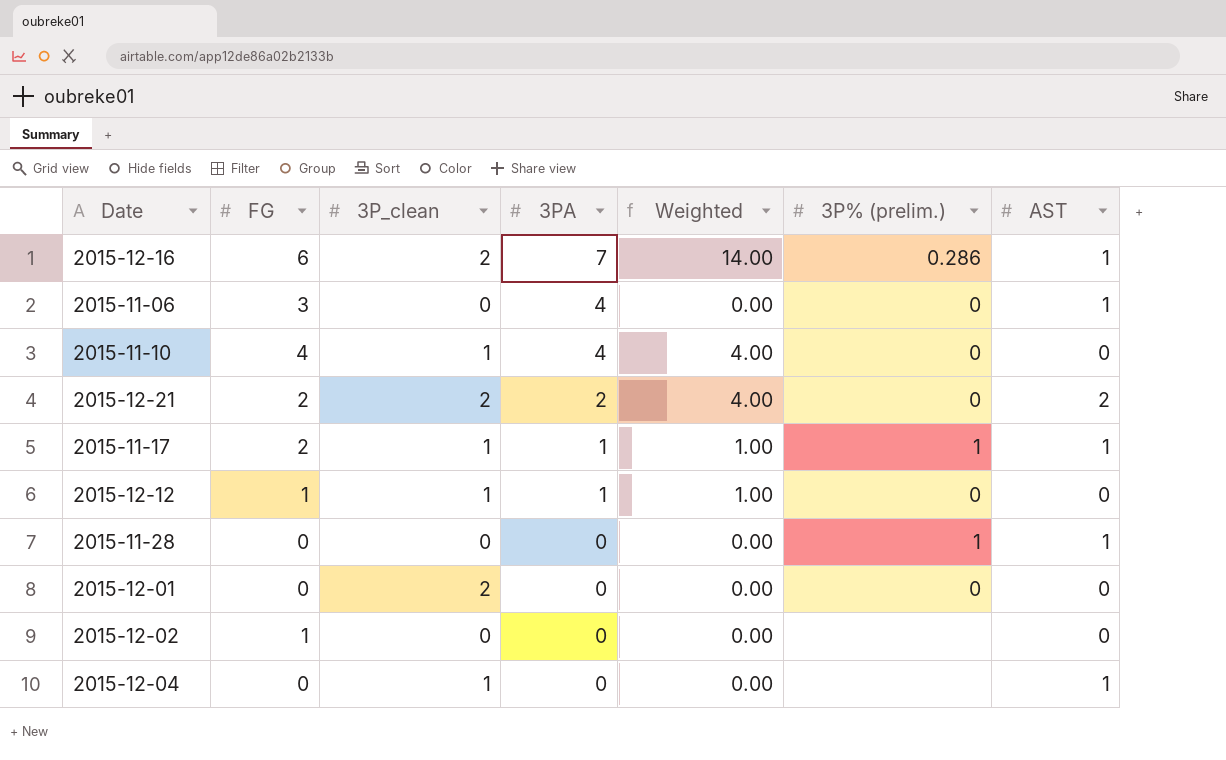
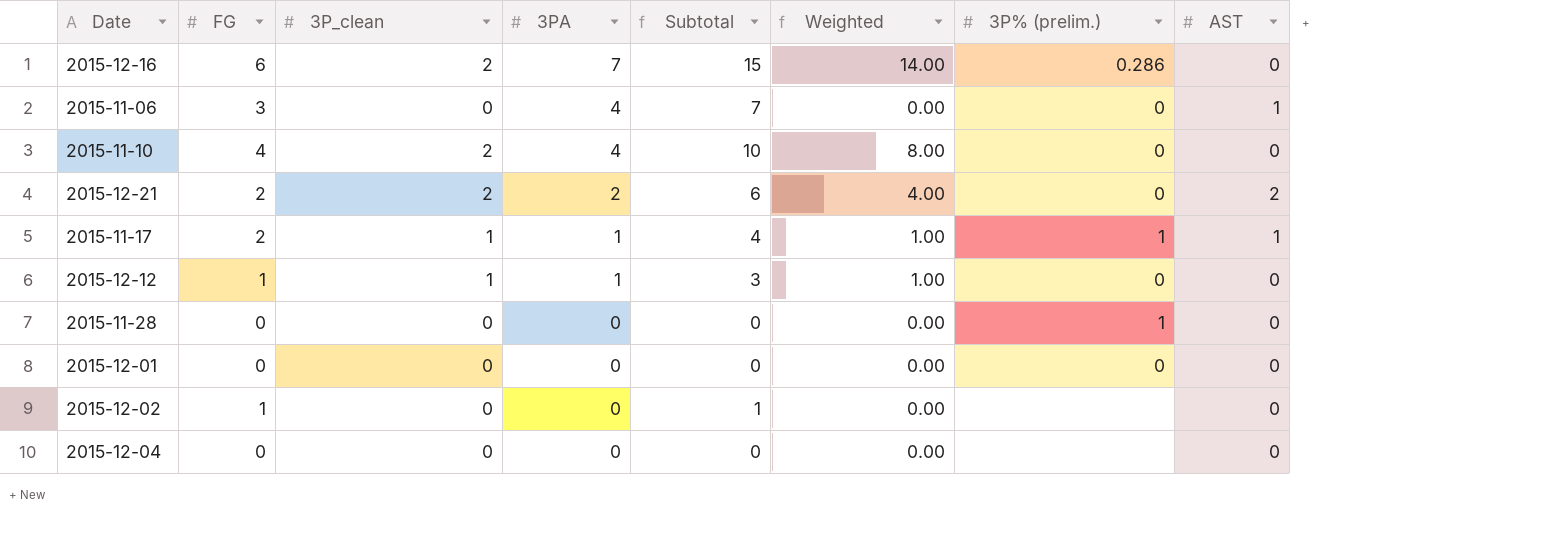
column Subtotal | formula: none -> [FG] + [3P_clean] + [3PA]
2015-12-16 | AST: 1 -> 0
2015-11-10 | 3P_clean: 1 -> 2
2015-11-10 | Weighted: 4.00 -> 8.00
2015-11-28 | AST: 1 -> 0
2015-12-01 | 3P_clean: 2 -> 0
2015-12-04 | 3P_clean: 1 -> 0
2015-12-04 | AST: 1 -> 0

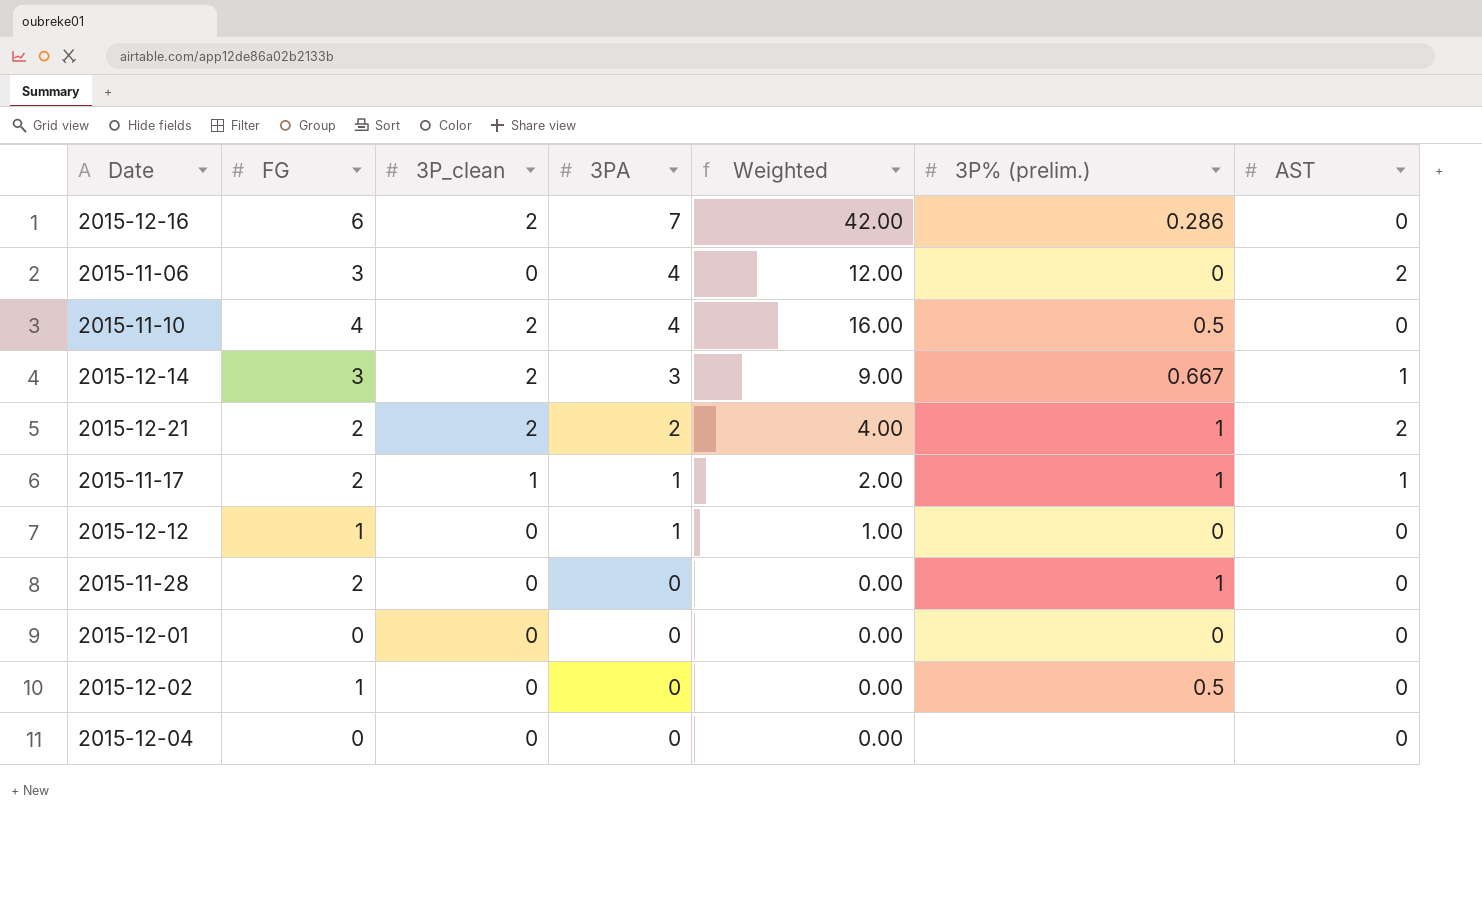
column Subtotal | formula: [FG] + [3P_clean] + [3PA] -> none
column Weighted | formula: [3P_clean] * [3PA] -> [FG] * [3PA]
2015-11-06 | AST: 1 -> 2
2015-11-10 | 3P% (prelim.): 0 -> 0.5
row 2015-12-14: none -> 3 | 2 | 3 | 9.00 | 0.667 | 1
2015-12-21 | 3P% (prelim.): 0 -> 1
2015-12-12 | 3P_clean: 1 -> 0
2015-11-28 | FG: 0 -> 2
2015-12-02 | 3P% (prelim.): none -> 0.5

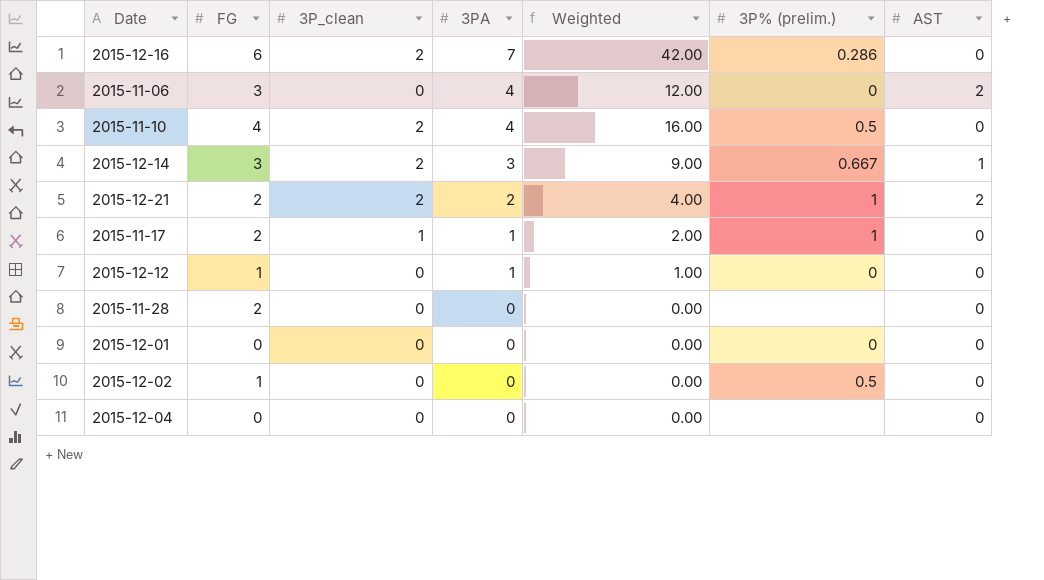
2015-11-17 | AST: 1 -> 0
2015-11-28 | 3P% (prelim.): 1 -> none

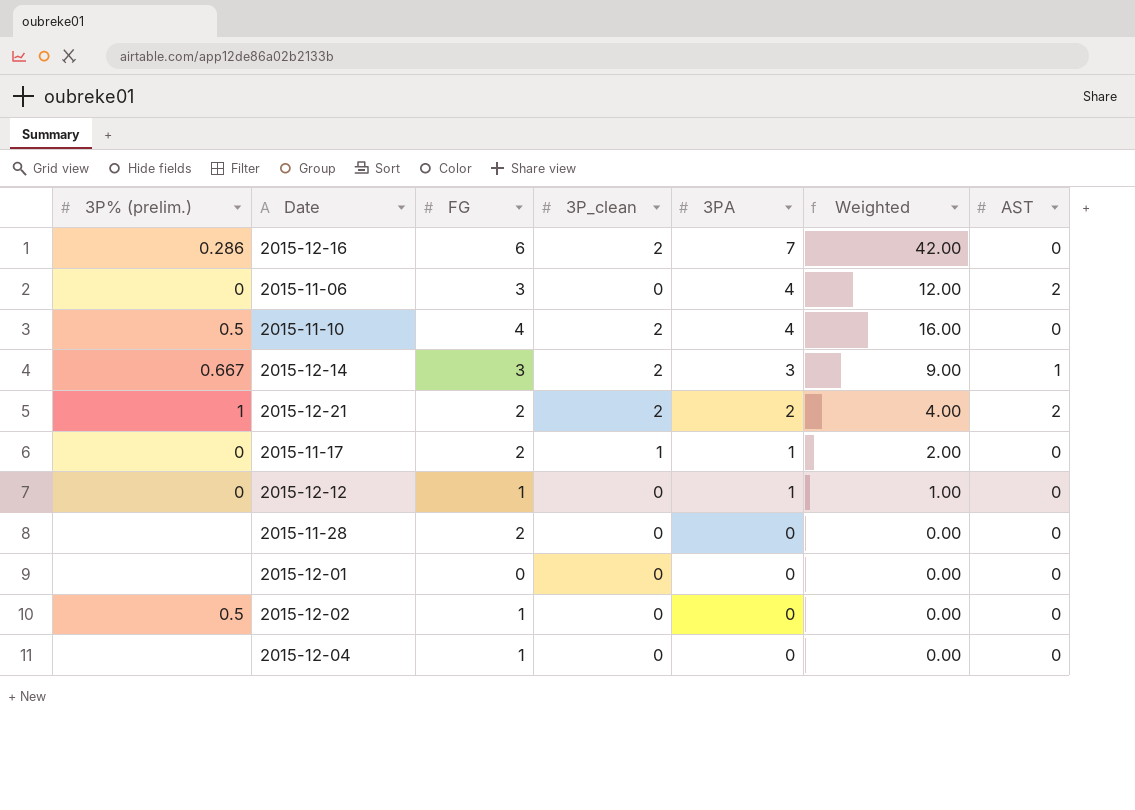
column 3P% (prelim.) | position: 6 -> 1
2015-11-17 | 3P% (prelim.): 1 -> 0
2015-12-01 | 3P% (prelim.): 0 -> none
2015-12-04 | FG: 0 -> 1

